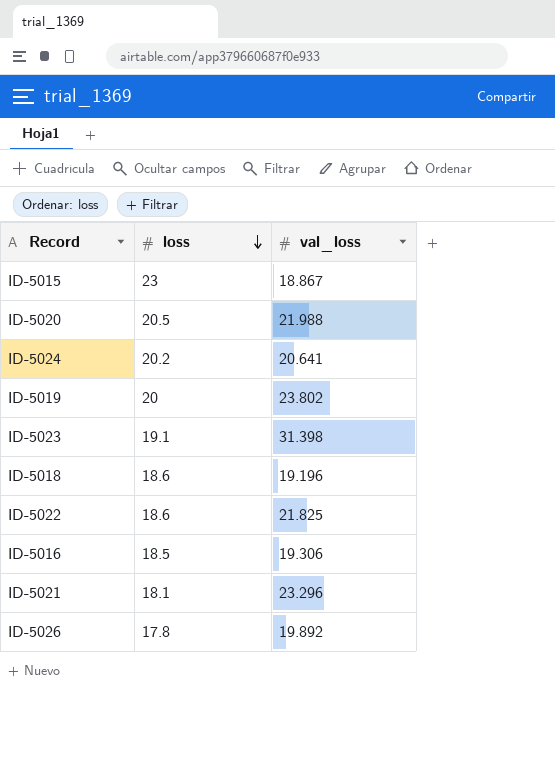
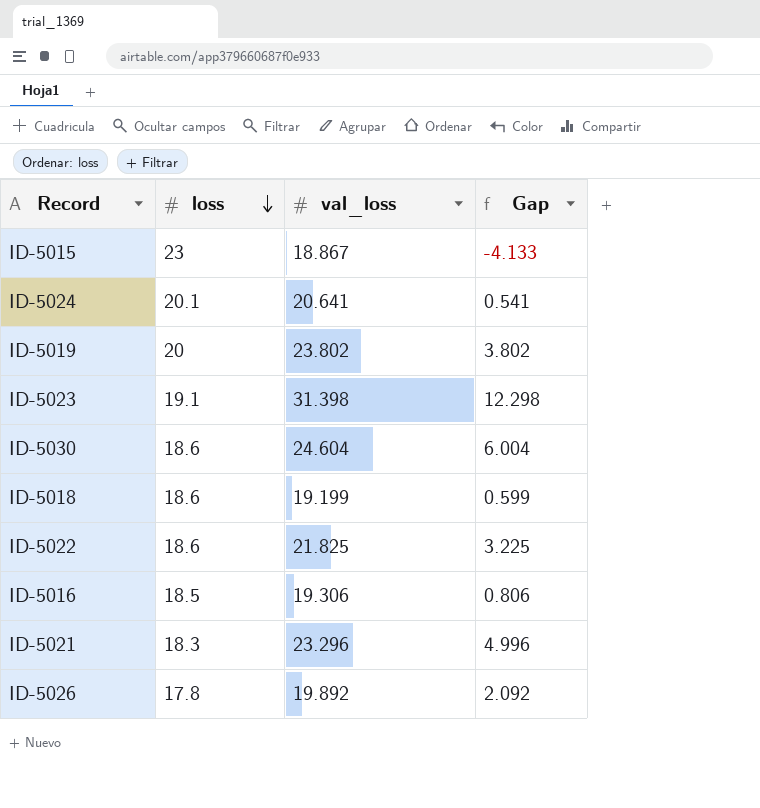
column Gap | formula: none -> [val_loss] - [loss]
row ID-5020: 20.5 | 21.988 -> none
ID-5024 | loss: 20.2 -> 20.1
row ID-5030: none -> 18.6 | 24.604 | 6.004
ID-5018 | val_loss: 19.196 -> 19.199
ID-5021 | loss: 18.1 -> 18.3

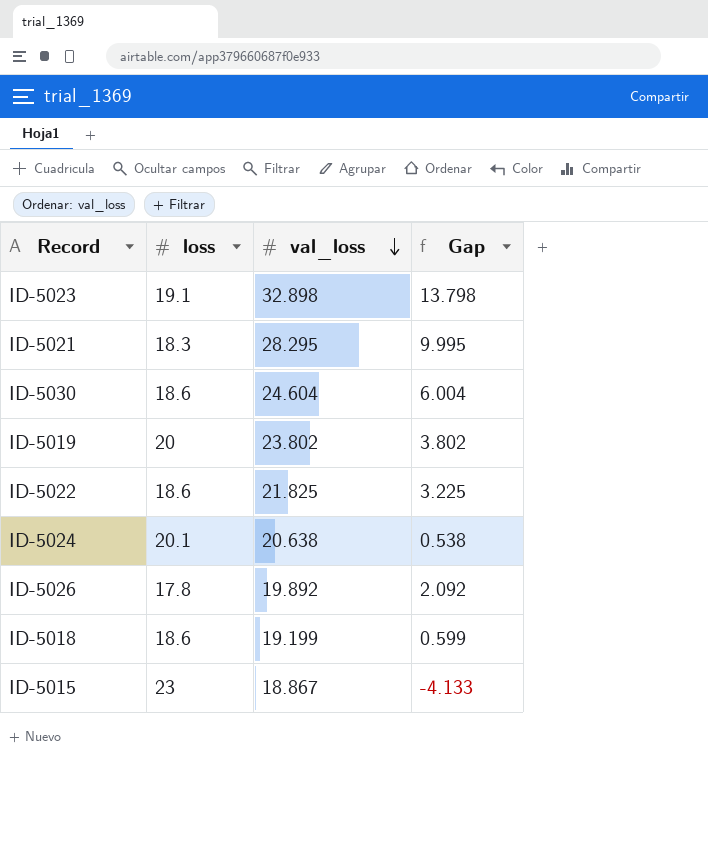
row order: loss descending -> val_loss descending
row ID-5016: 18.5 | 19.306 | 0.806 -> none
ID-5023 | val_loss: 31.398 -> 32.898
ID-5023 | Gap: 12.298 -> 13.798
ID-5021 | val_loss: 23.296 -> 28.295
ID-5021 | Gap: 4.996 -> 9.995
ID-5024 | val_loss: 20.641 -> 20.638
ID-5024 | Gap: 0.541 -> 0.538

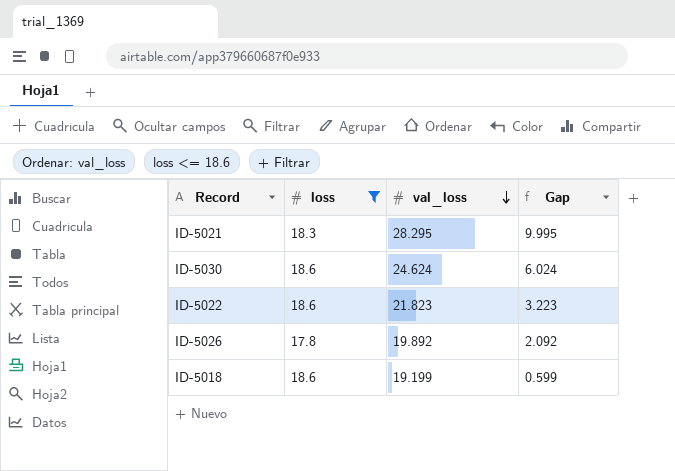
filter: none -> loss <= 18.6
ID-5030 | val_loss: 24.604 -> 24.624
ID-5030 | Gap: 6.004 -> 6.024
ID-5022 | val_loss: 21.825 -> 21.823
ID-5022 | Gap: 3.225 -> 3.223

